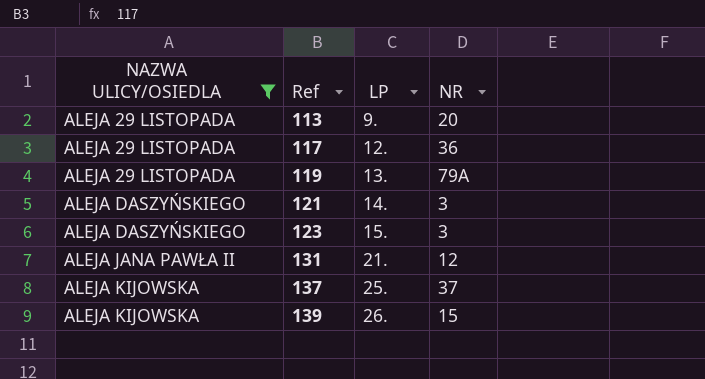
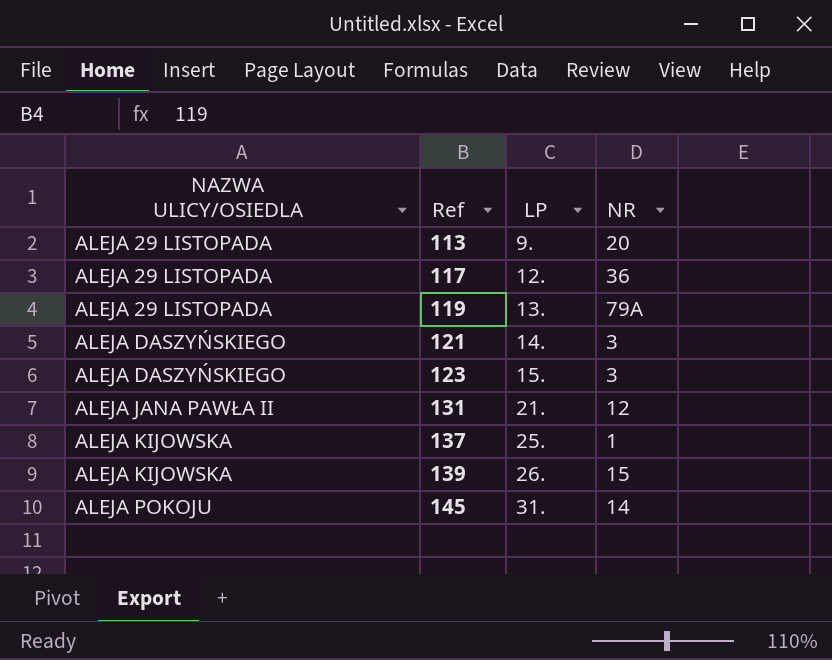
filter: NAZWA ULICY/OSIEDLA != ALEJA POKOJU -> none
137 | NR: 37 -> 1

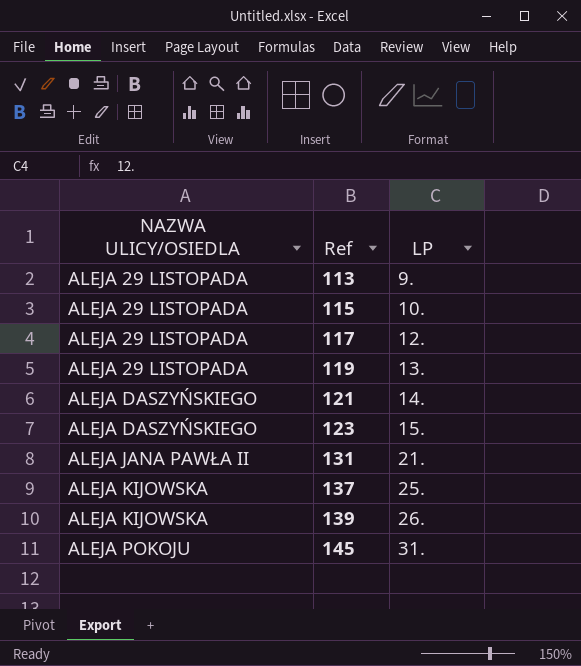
column NR | position: 4 -> none
row 115: none -> ALEJA 29 LISTOPADA | 10.

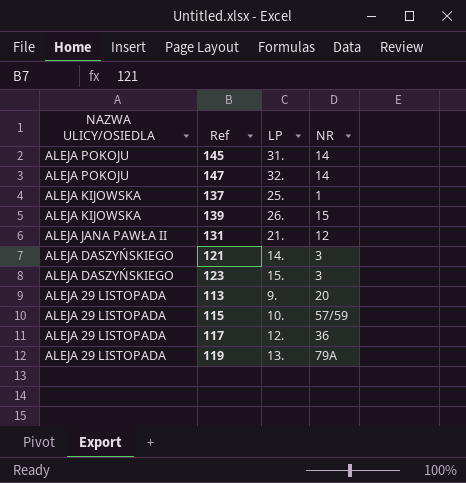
row order: NAZWA ULICY/OSIEDLA ascending -> NAZWA ULICY/OSIEDLA descending
column NR | position: none -> 4
row 147: none -> ALEJA POKOJU | 32. | 14

